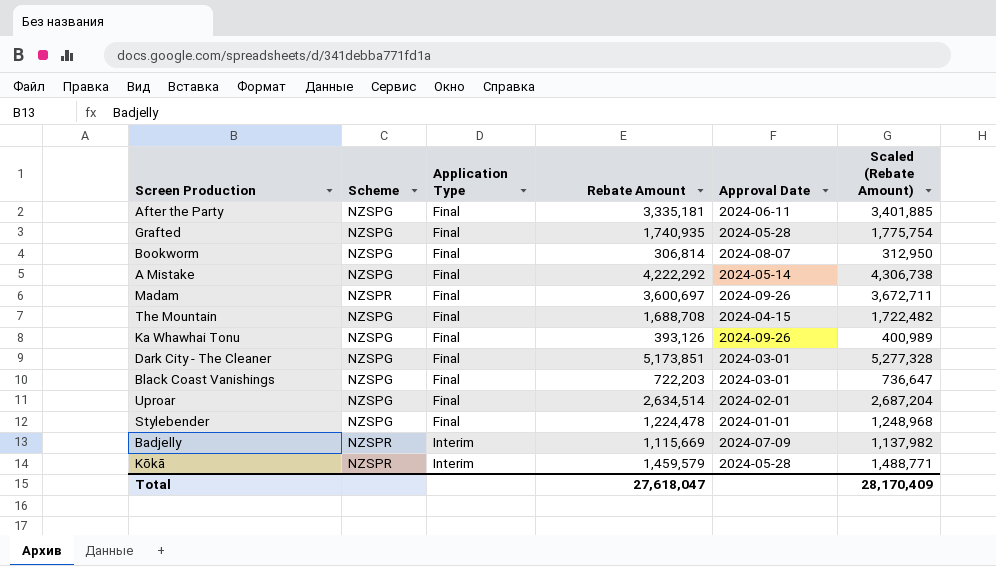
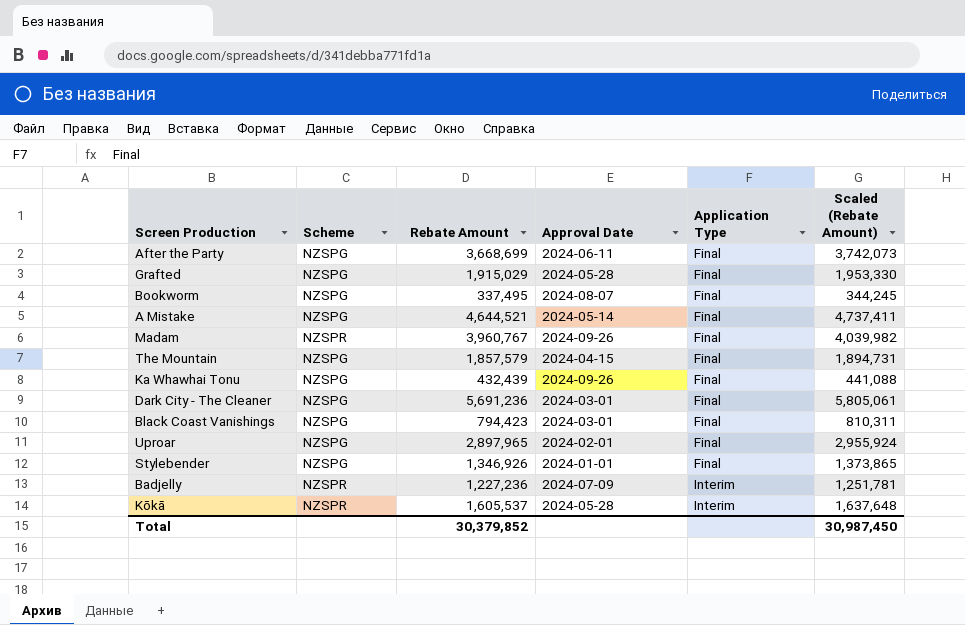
column Application Type | position: 3 -> 5
After the Party | Rebate Amount: 3,335,181 -> 3,668,699
After the Party | Scaled (Rebate Amount): 3,401,885 -> 3,742,073
Grafted | Rebate Amount: 1,740,935 -> 1,915,029
Grafted | Scaled (Rebate Amount): 1,775,754 -> 1,953,330
Bookworm | Rebate Amount: 306,814 -> 337,495
Bookworm | Scaled (Rebate Amount): 312,950 -> 344,245
A Mistake | Rebate Amount: 4,222,292 -> 4,644,521
A Mistake | Scaled (Rebate Amount): 4,306,738 -> 4,737,411
Madam | Rebate Amount: 3,600,697 -> 3,960,767
Madam | Scaled (Rebate Amount): 3,672,711 -> 4,039,982
The Mountain | Rebate Amount: 1,688,708 -> 1,857,579
The Mountain | Scaled (Rebate Amount): 1,722,482 -> 1,894,731
Ka Whawhai Tonu | Rebate Amount: 393,126 -> 432,439
Ka Whawhai Tonu | Scaled (Rebate Amount): 400,989 -> 441,088
Dark City - The Cleaner | Rebate Amount: 5,173,851 -> 5,691,236
Dark City - The Cleaner | Scaled (Rebate Amount): 5,277,328 -> 5,805,061
Black Coast Vanishings | Rebate Amount: 722,203 -> 794,423
Black Coast Vanishings | Scaled (Rebate Amount): 736,647 -> 810,311
Uproar | Rebate Amount: 2,634,514 -> 2,897,965
Uproar | Scaled (Rebate Amount): 2,687,204 -> 2,955,924
Stylebender | Rebate Amount: 1,224,478 -> 1,346,926
Stylebender | Scaled (Rebate Amount): 1,248,968 -> 1,373,865
Badjelly | Rebate Amount: 1,115,669 -> 1,227,236
Badjelly | Scaled (Rebate Amount): 1,137,982 -> 1,251,781
Kōkā | Rebate Amount: 1,459,579 -> 1,605,537
Kōkā | Scaled (Rebate Amount): 1,488,771 -> 1,637,648
Total | Rebate Amount: 27,618,047 -> 30,379,852
Total | Scaled (Rebate Amount): 28,170,409 -> 30,987,450

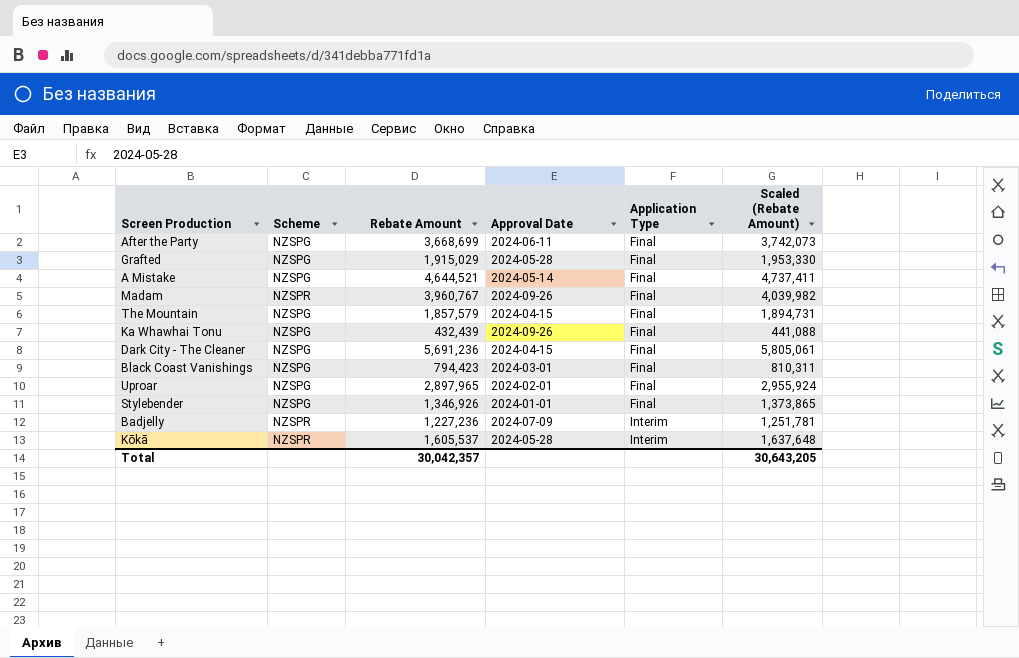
row Bookworm: NZSPG | 337,495 | 2024-08-07 | Final | 344,245 -> none
Dark City - The Cleaner | Approval Date: 2024-03-01 -> 2024-04-15
Total | Rebate Amount: 30,379,852 -> 30,042,357
Total | Scaled (Rebate Amount): 30,987,450 -> 30,643,205

